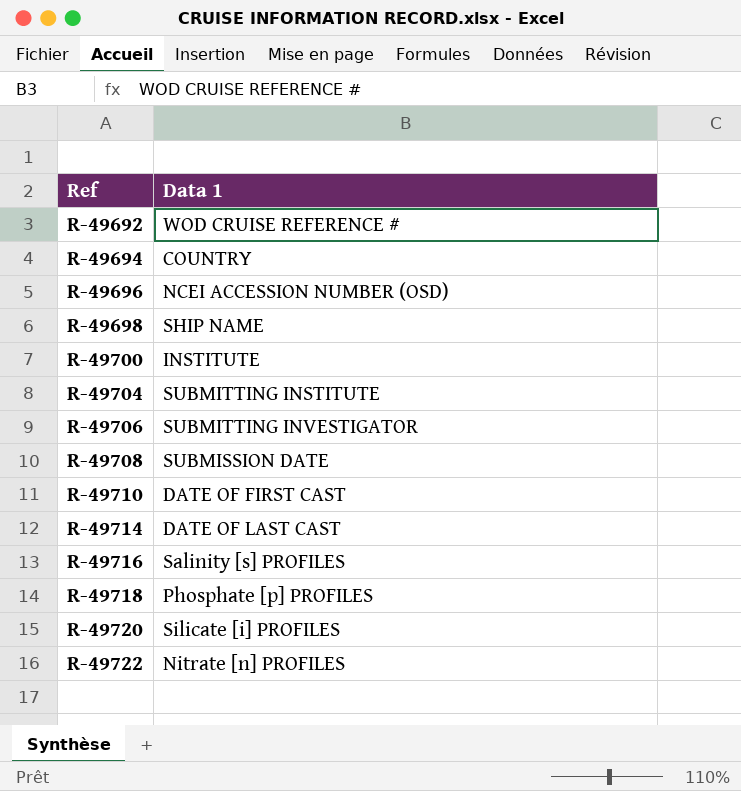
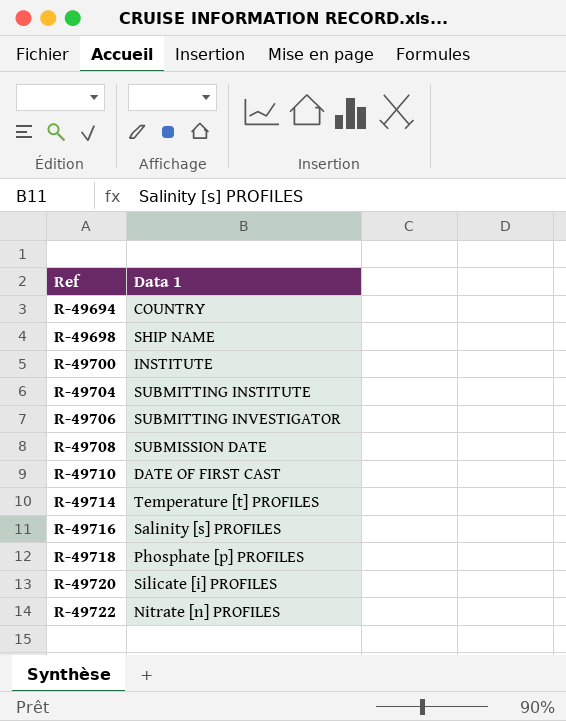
row R-49692: WOD CRUISE REFERENCE # -> none
row R-49696: NCEI ACCESSION NUMBER (OSD) -> none
R-49714 | Data 1: DATE OF LAST CAST -> Temperature [t] PROFILES

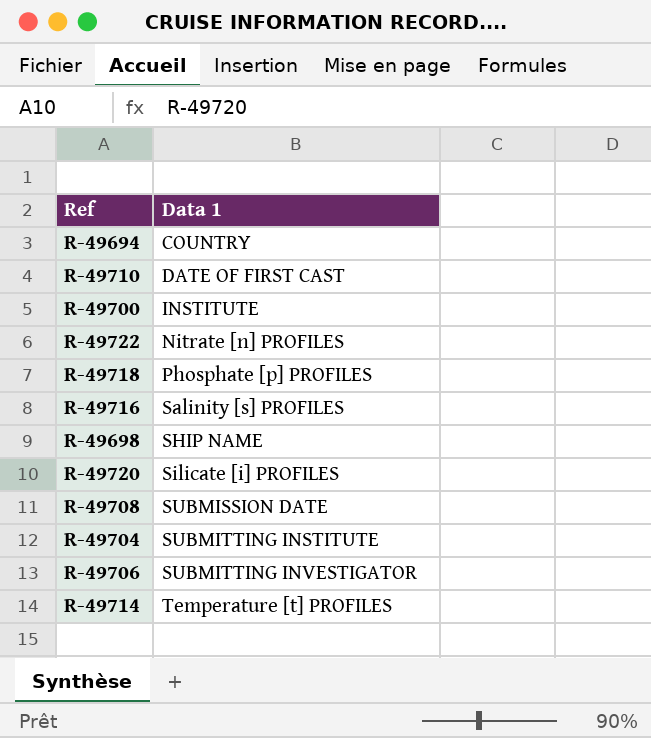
row order: Ref ascending -> Data 1 ascending

